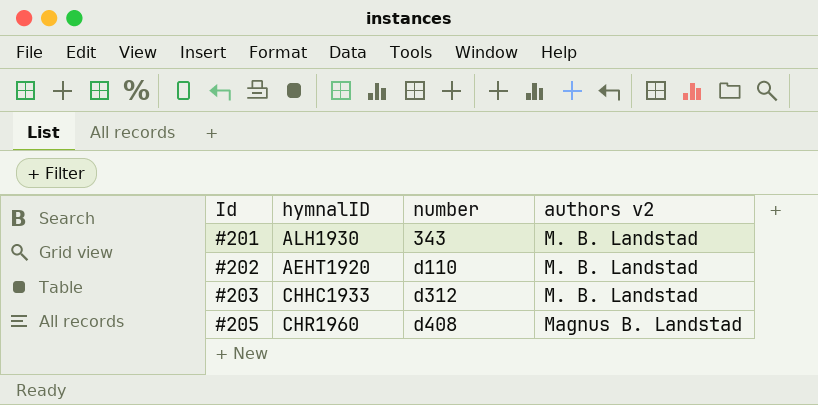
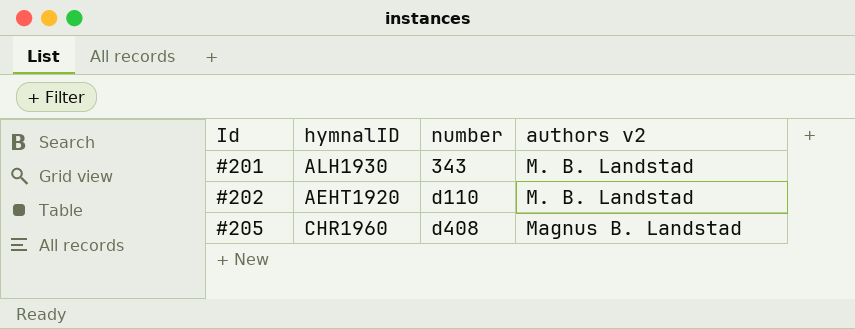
row #203: CHHC1933 | d312 | M. B. Landstad -> none

